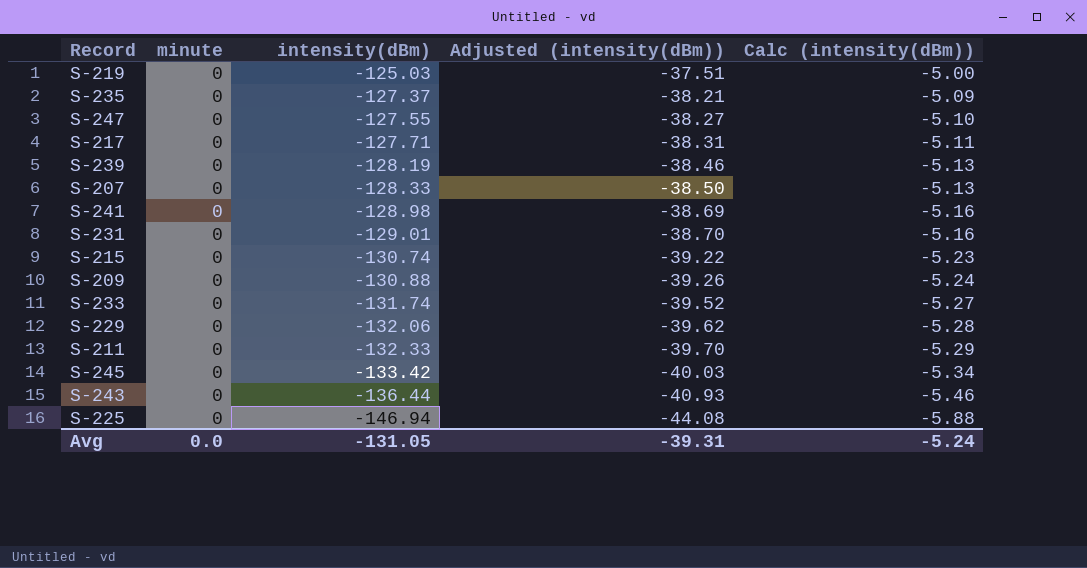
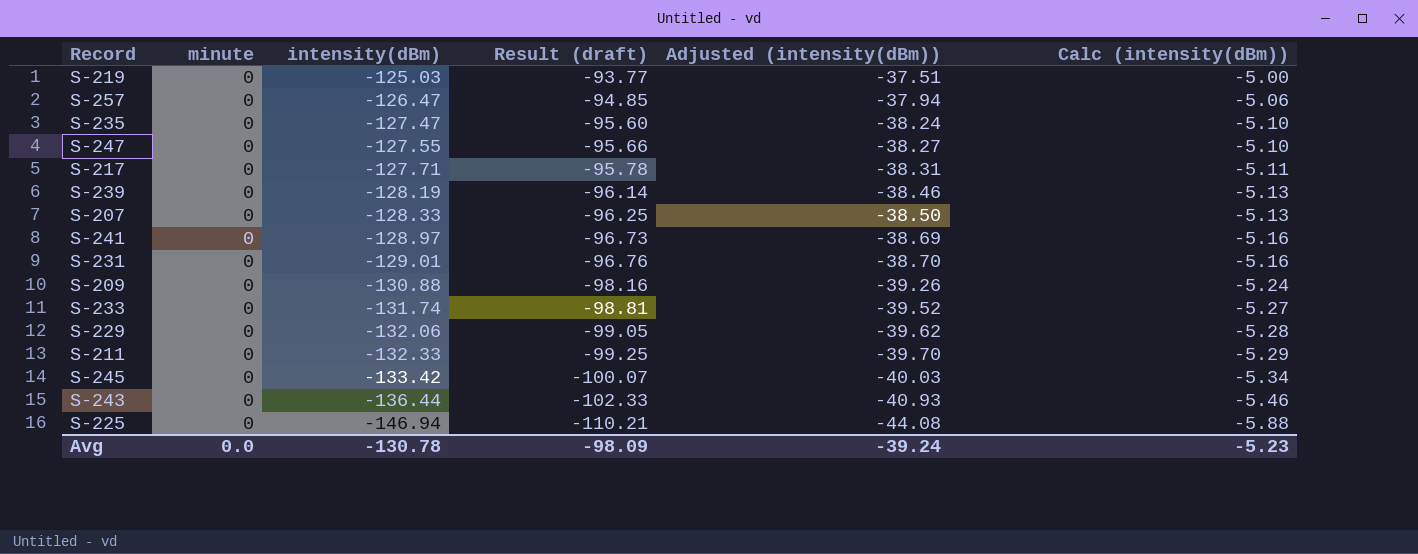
column Result (draft) | formula: none -> [intensity(dBm)] * 0.75
row S-215: 0 | -130.74 | -39.22 | -5.23 -> none
row S-257: none -> 0 | -126.47 | -94.85 | -37.94 | -5.06
S-235 | intensity(dBm): -127.37 -> -127.47
S-235 | Adjusted (intensity(dBm)): -38.21 -> -38.24
S-235 | Calc (intensity(dBm)): -5.09 -> -5.10
S-241 | intensity(dBm): -128.98 -> -128.97
Avg | intensity(dBm): -131.05 -> -130.78
Avg | Adjusted (intensity(dBm)): -39.31 -> -39.24
Avg | Calc (intensity(dBm)): -5.24 -> -5.23

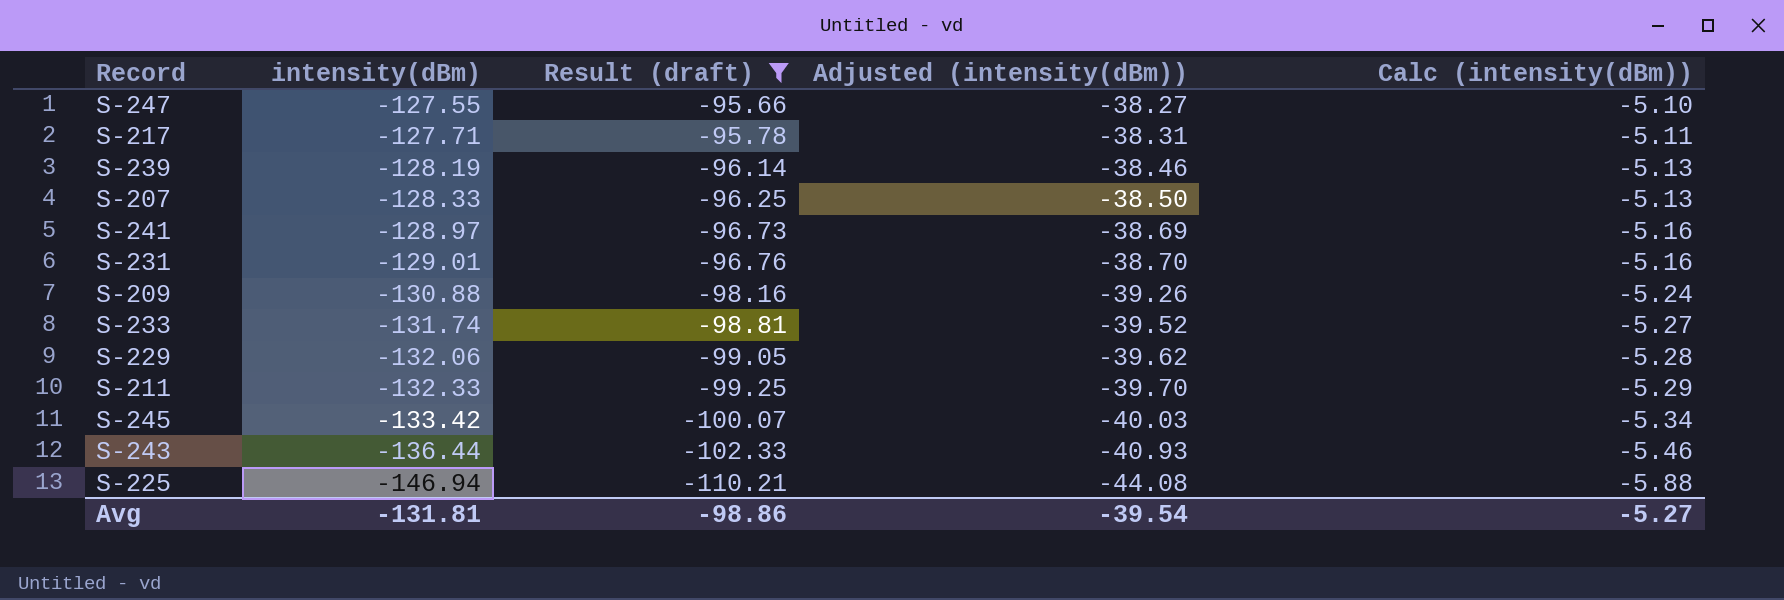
filter: none -> Result (draft) <= -95.66
column minute | position: 2 -> none
Avg | intensity(dBm): -130.78 -> -131.81
Avg | Result (draft): -98.09 -> -98.86
Avg | Adjusted (intensity(dBm)): -39.24 -> -39.54
Avg | Calc (intensity(dBm)): -5.23 -> -5.27

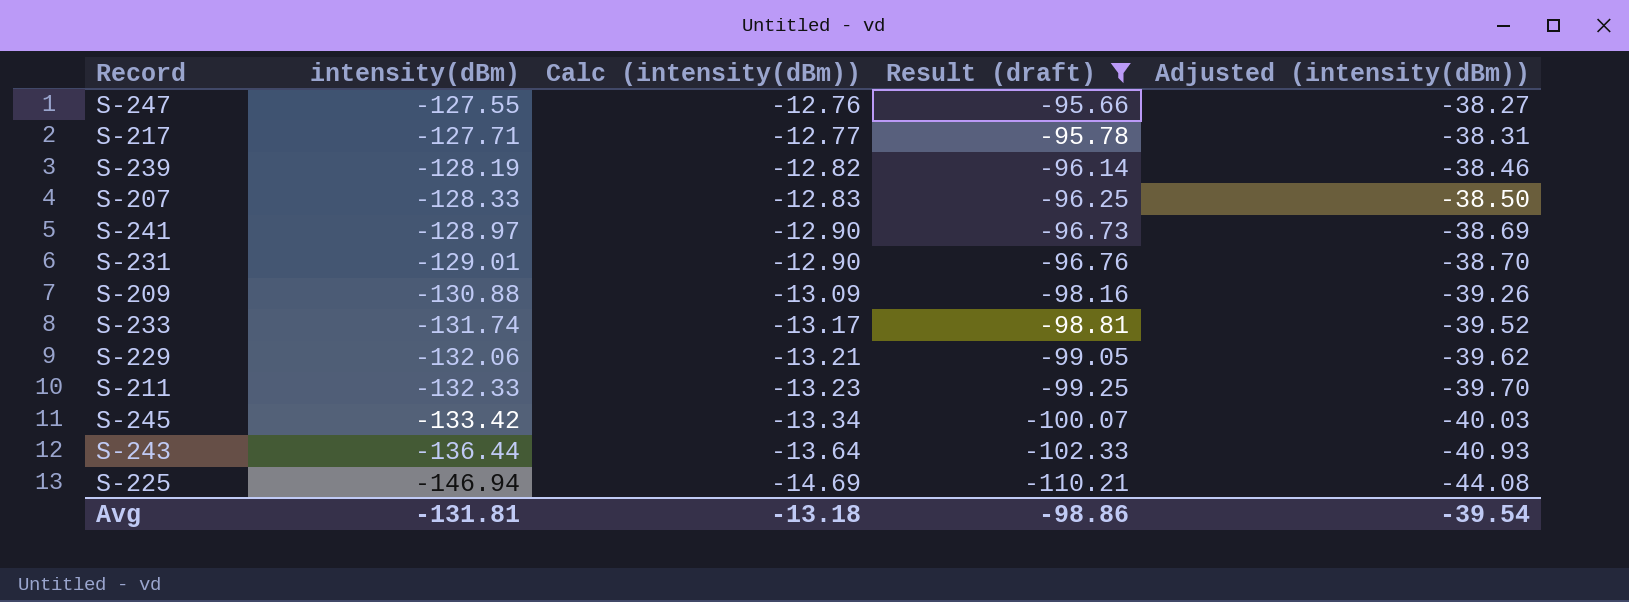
column Calc (intensity(dBm)) | formula: [intensity(dBm)] * 0.04 -> [intensity(dBm)] * 0.1
column Calc (intensity(dBm)) | position: 5 -> 3
Avg | Calc (intensity(dBm)): -5.27 -> -13.18

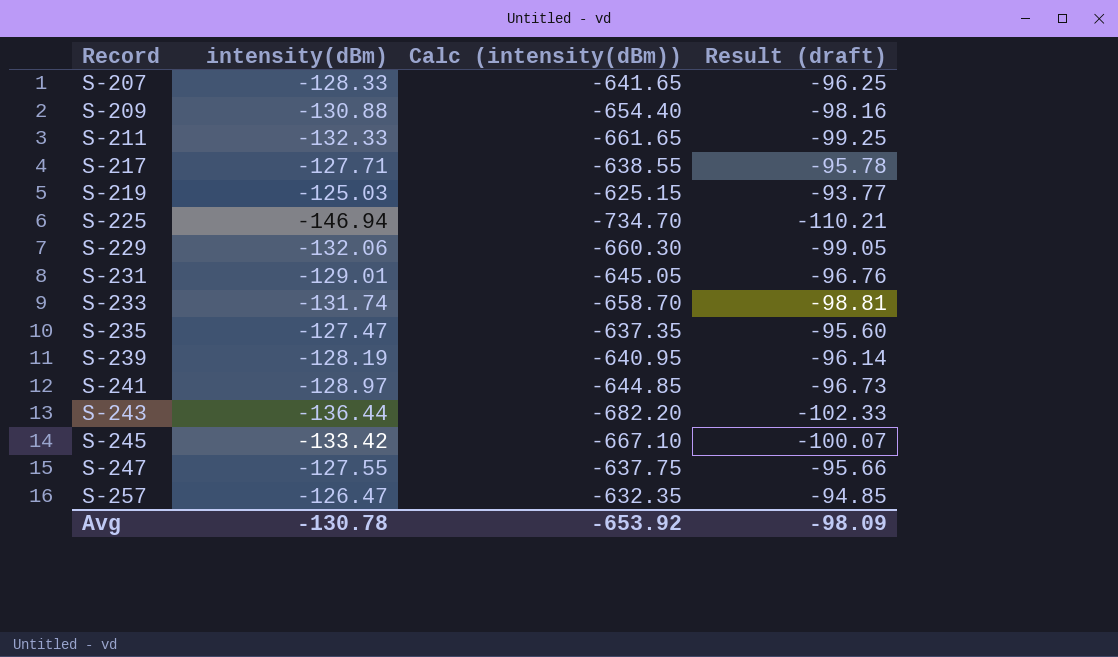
filter: Result (draft) <= -95.66 -> none
row order: intensity(dBm) descending -> Record ascending
column Adjusted (intensity(dBm)) | formula: [intensity(dBm)] * 0.3 -> none
column Calc (intensity(dBm)) | formula: [intensity(dBm)] * 0.1 -> [intensity(dBm)] * 5
Avg | intensity(dBm): -131.81 -> -130.78
Avg | Calc (intensity(dBm)): -13.18 -> -653.92
Avg | Result (draft): -98.86 -> -98.09

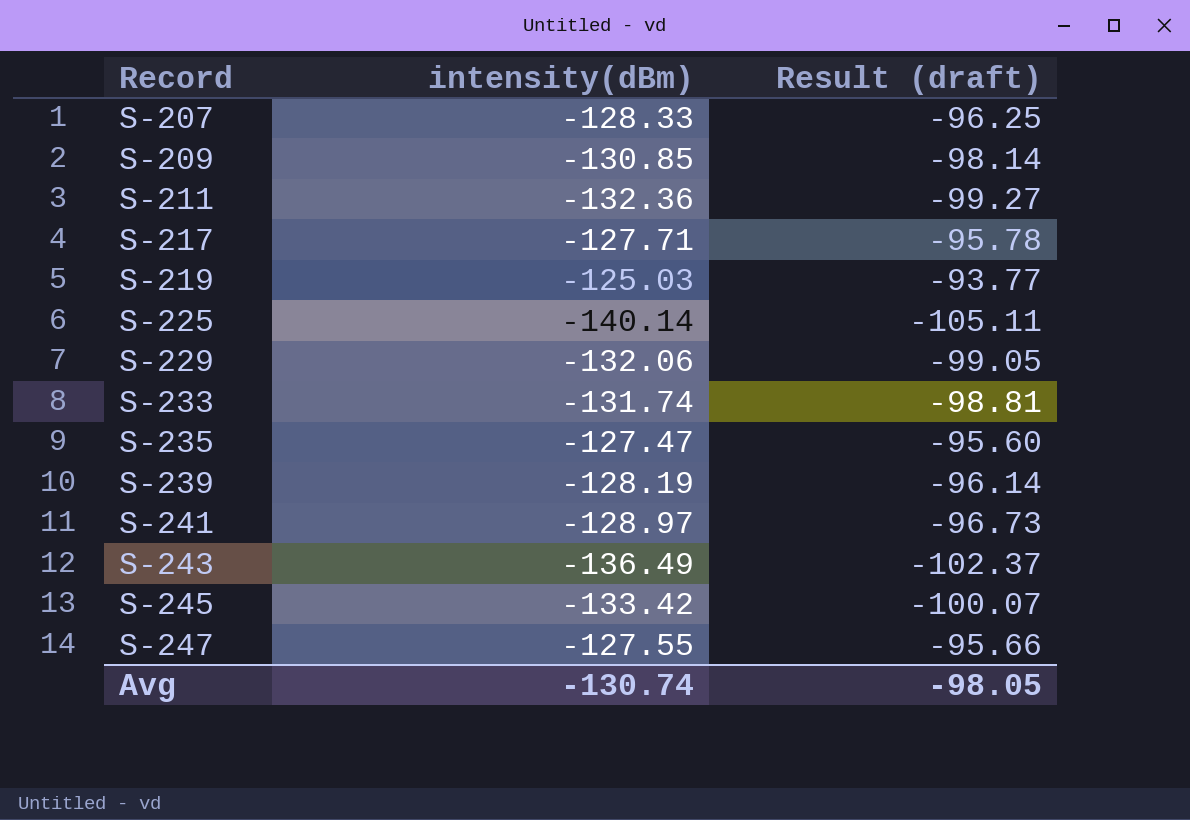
column Calc (intensity(dBm)) | formula: [intensity(dBm)] * 5 -> none
row S-231: -129.01 | -645.05 | -96.76 -> none
row S-257: -126.47 | -632.35 | -94.85 -> none
S-209 | intensity(dBm): -130.88 -> -130.85
S-209 | Result (draft): -98.16 -> -98.14
S-211 | intensity(dBm): -132.33 -> -132.36
S-211 | Result (draft): -99.25 -> -99.27
S-225 | intensity(dBm): -146.94 -> -140.14
S-225 | Result (draft): -110.21 -> -105.11
S-243 | intensity(dBm): -136.44 -> -136.49
S-243 | Result (draft): -102.33 -> -102.37
Avg | intensity(dBm): -130.78 -> -130.74
Avg | Result (draft): -98.09 -> -98.05

